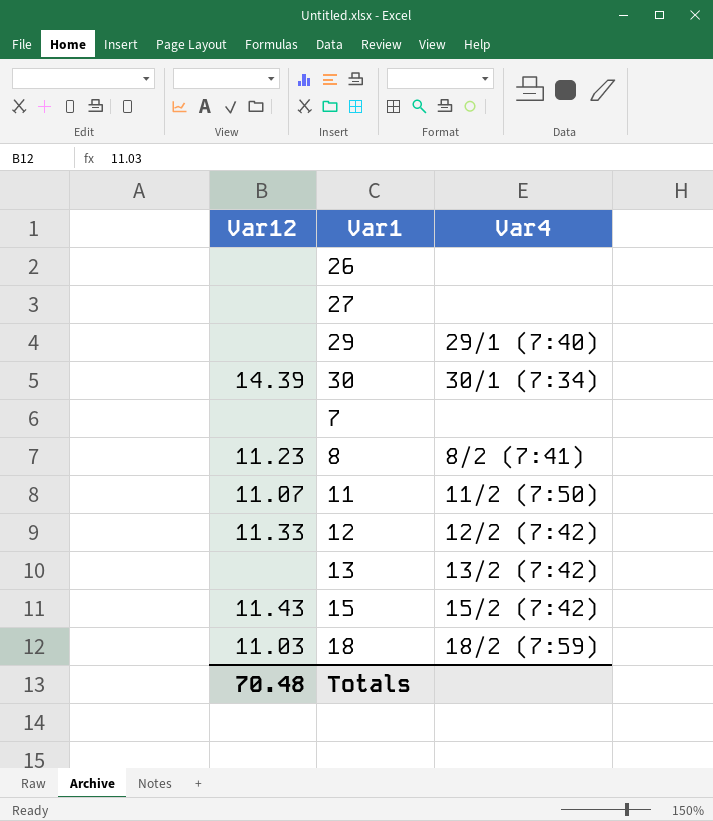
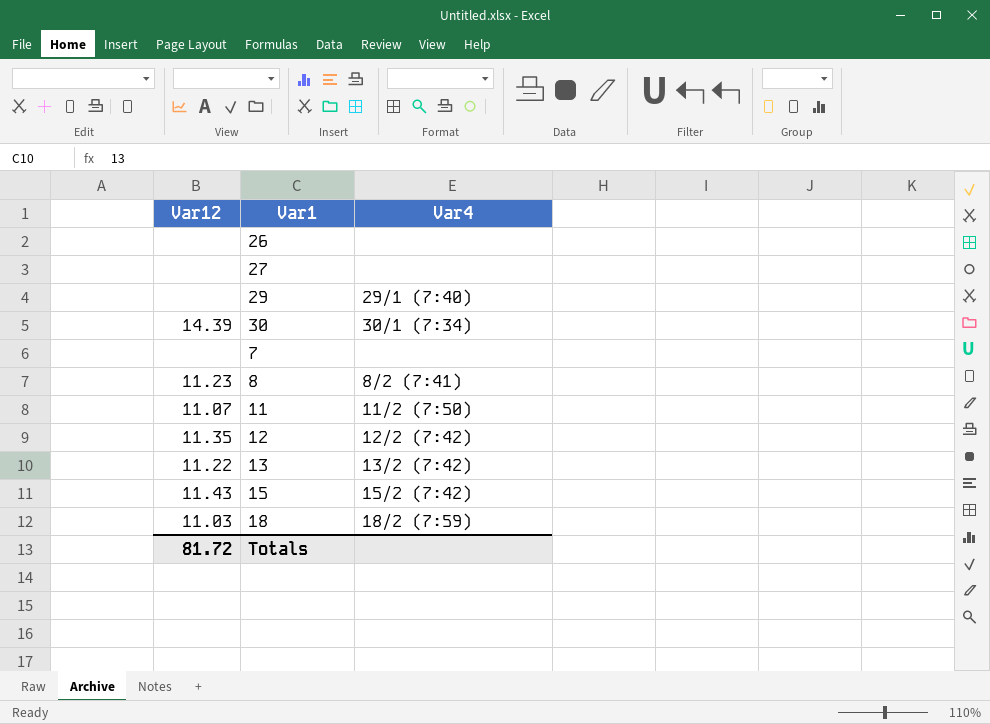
12 | Var12: 11.33 -> 11.35
13 | Var12: none -> 11.22
Totals | Var12: 70.48 -> 81.72

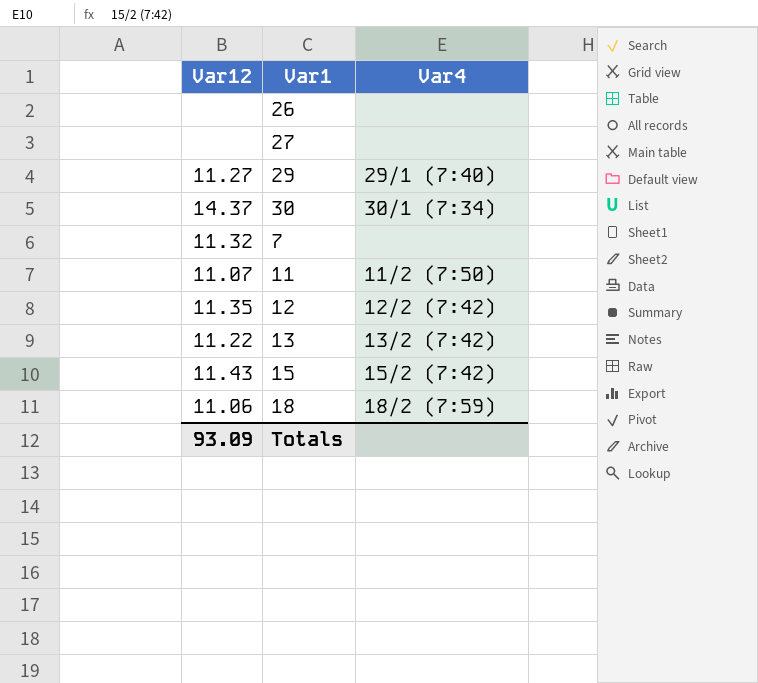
row 8: 11.23 | 8/2 (7:41) -> none
29 | Var12: none -> 11.27
30 | Var12: 14.39 -> 14.37
7 | Var12: none -> 11.32
18 | Var12: 11.03 -> 11.06
Totals | Var12: 81.72 -> 93.09

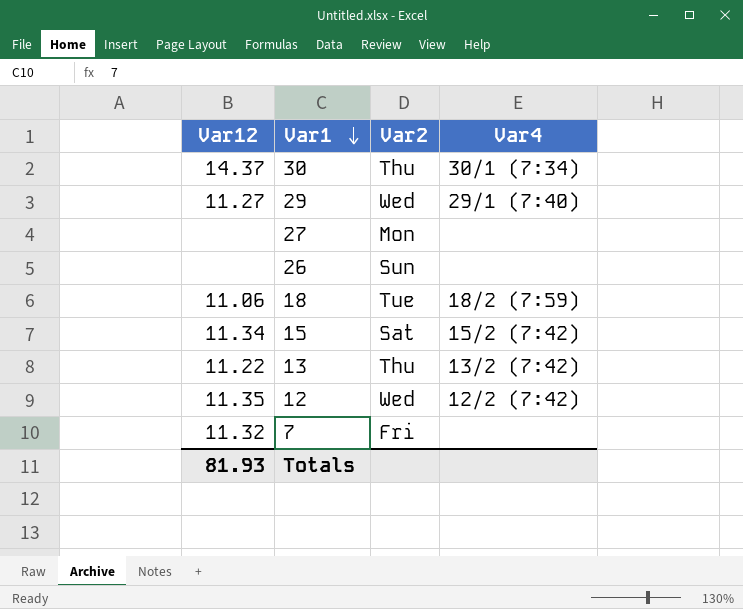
row order: none -> Var1 descending
column Var2 | position: none -> 3
row 11: 11.07 | 11/2 (7:50) -> none
15 | Var12: 11.43 -> 11.34
Totals | Var12: 93.09 -> 81.93

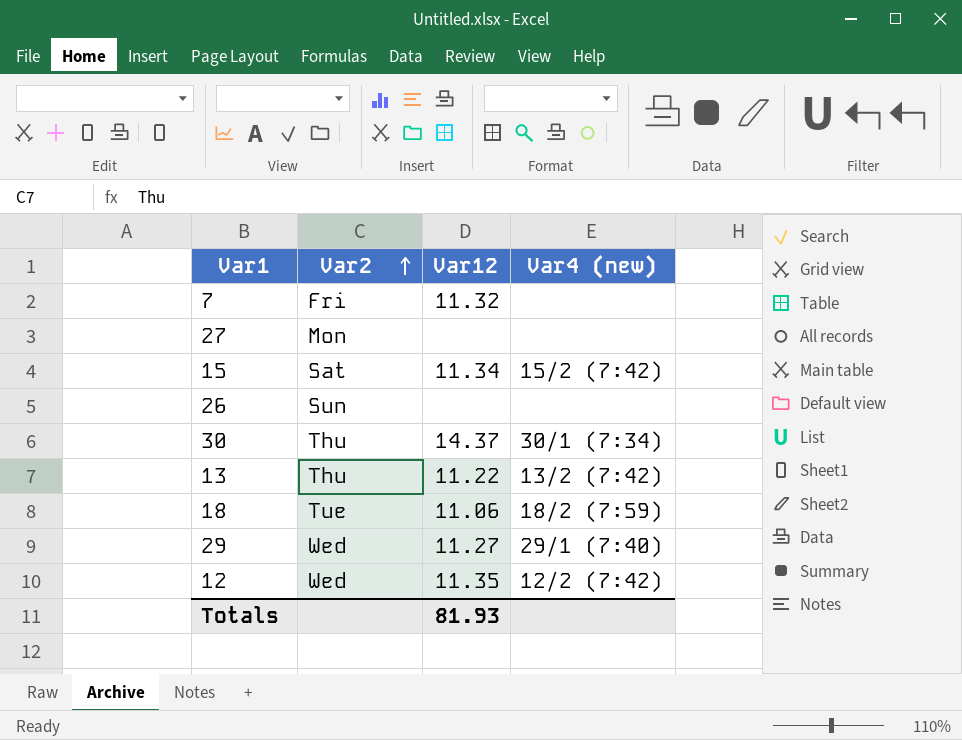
row order: Var1 descending -> Var2 ascending
column Var12 | position: 1 -> 3
column name: Var4 -> Var4 (new)

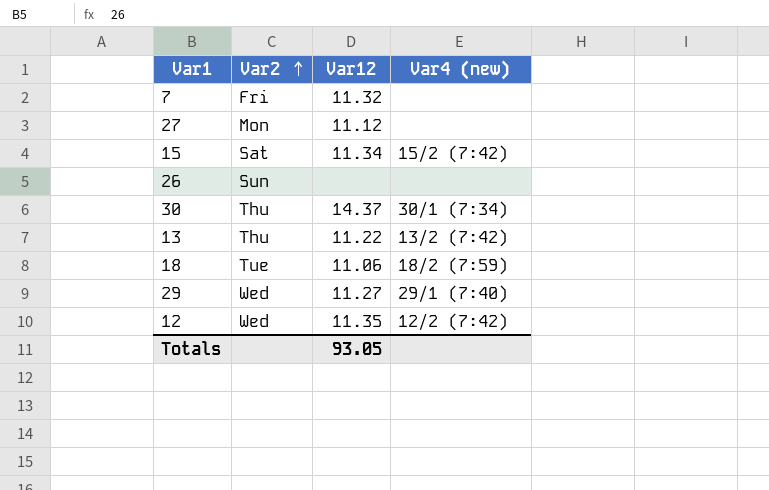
27 | Var12: none -> 11.12
Totals | Var12: 81.93 -> 93.05

